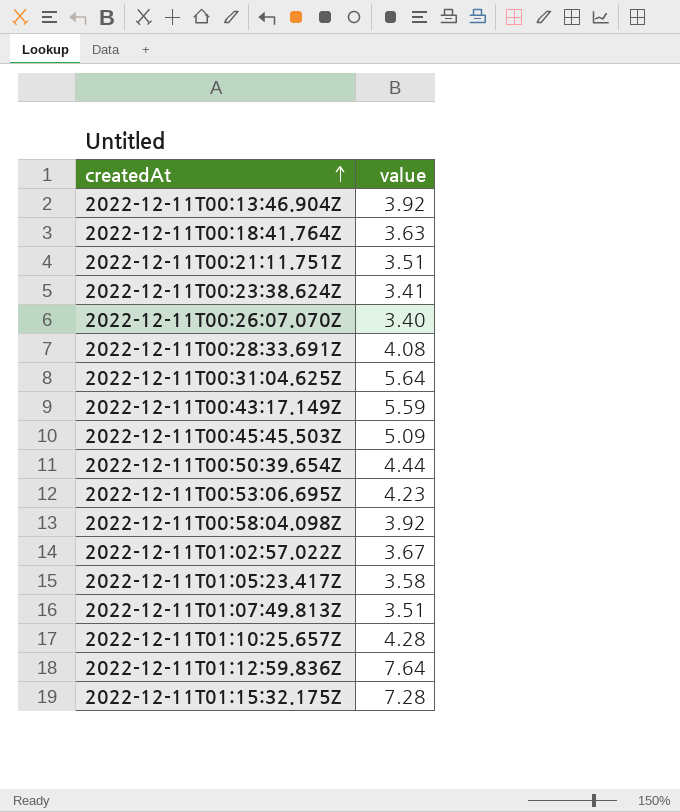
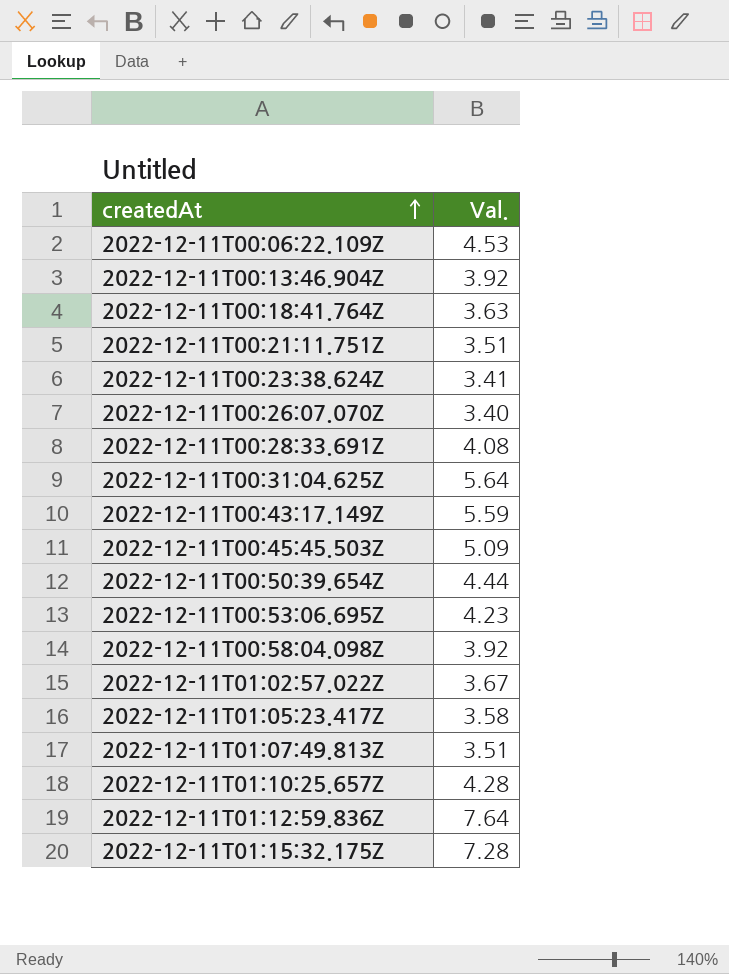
column name: value -> Val.
row 2022-12-11T00:06:22.109Z: none -> 4.53

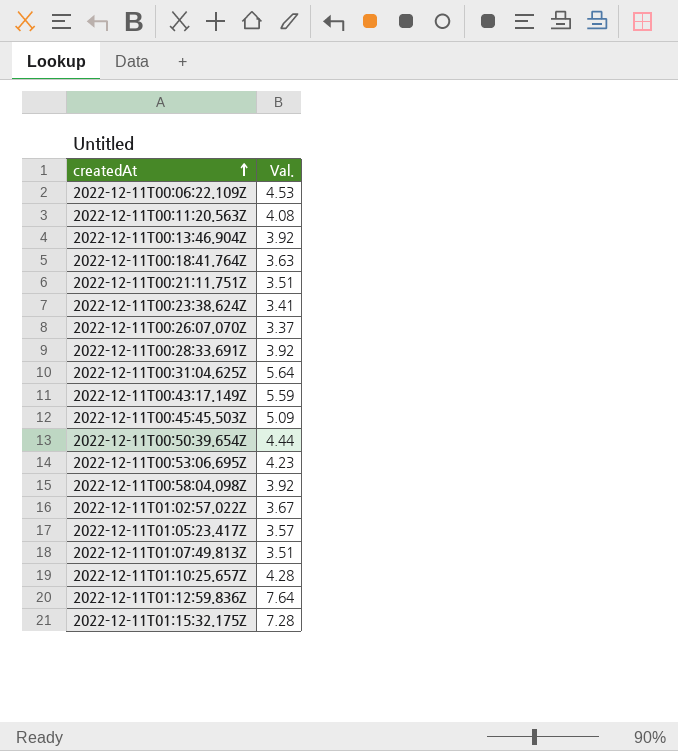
row 2022-12-11T00:11:20.563Z: none -> 4.08
2022-12-11T00:26:07.070Z | Val.: 3.40 -> 3.37
2022-12-11T00:28:33.691Z | Val.: 4.08 -> 3.92
2022-12-11T01:05:23.417Z | Val.: 3.58 -> 3.57

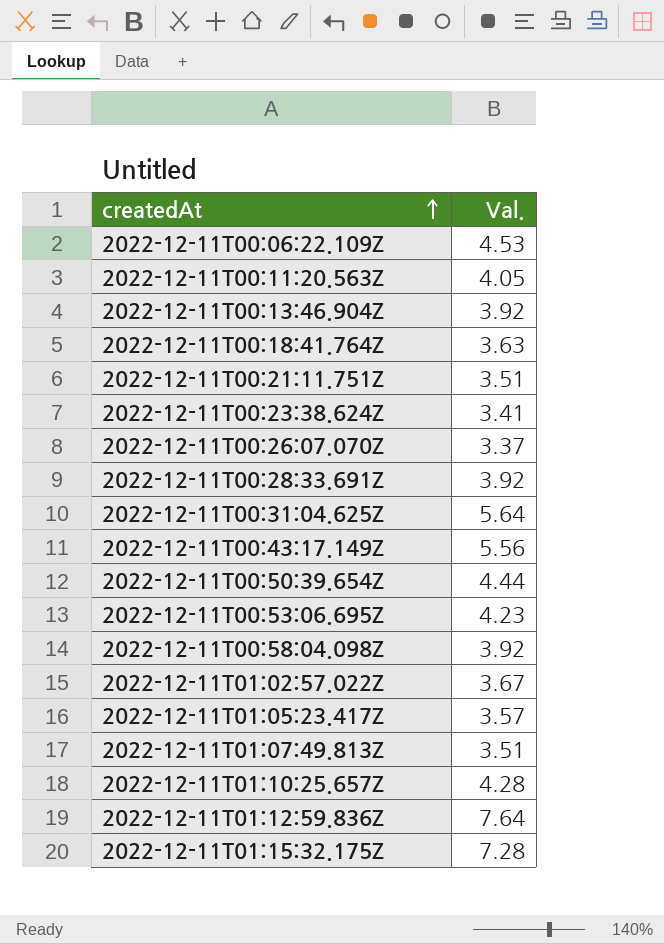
row 2022-12-11T00:45:45.503Z: 5.09 -> none
2022-12-11T00:11:20.563Z | Val.: 4.08 -> 4.05
2022-12-11T00:43:17.149Z | Val.: 5.59 -> 5.56

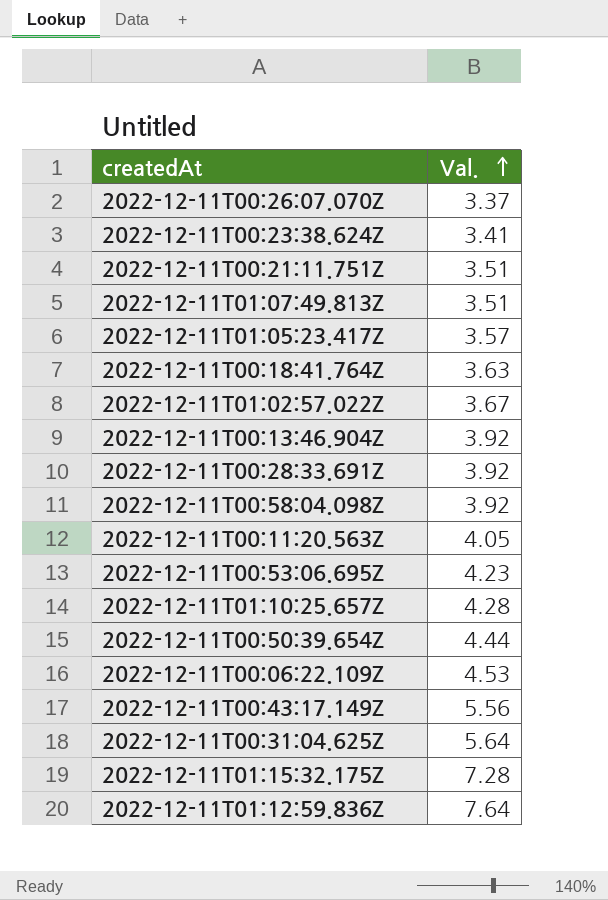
row order: createdAt ascending -> Val. ascending

